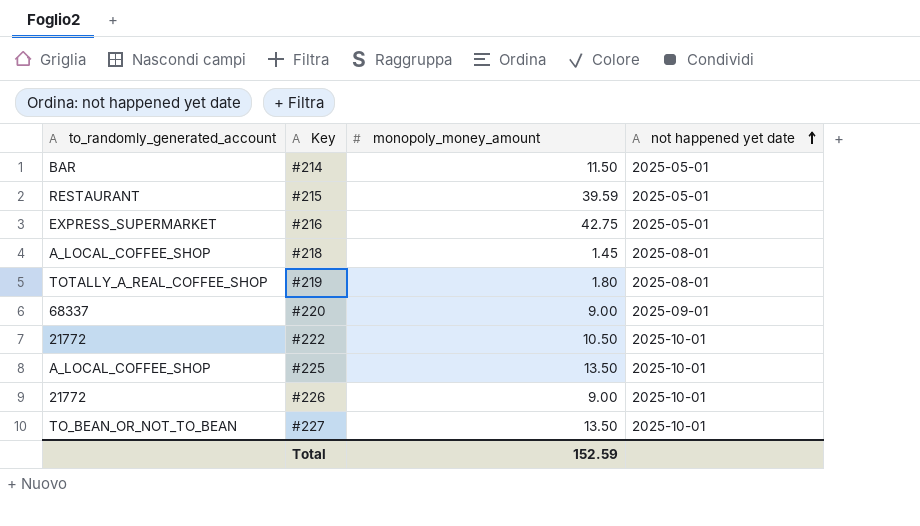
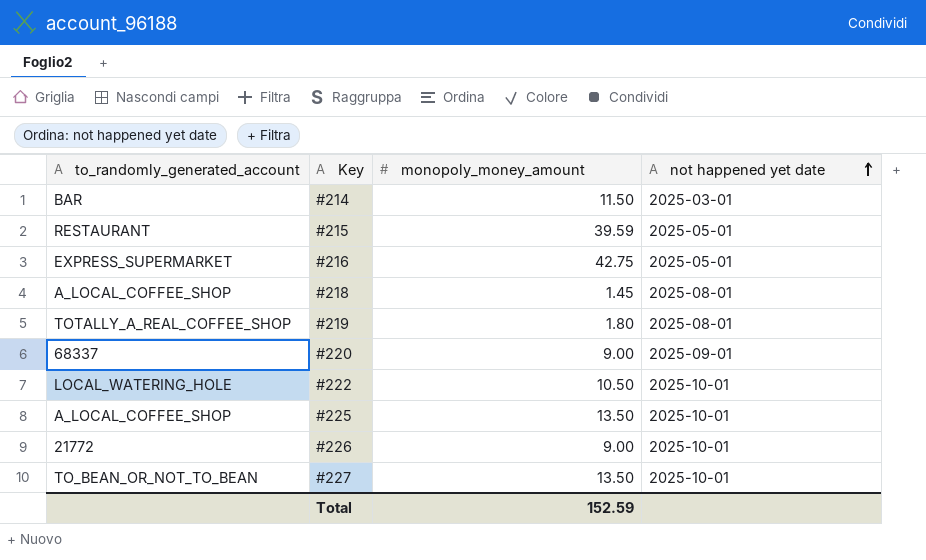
#214 | not happened yet date: 2025-05-01 -> 2025-03-01
#222 | to_randomly_generated_account: 21772 -> LOCAL_WATERING_HOLE

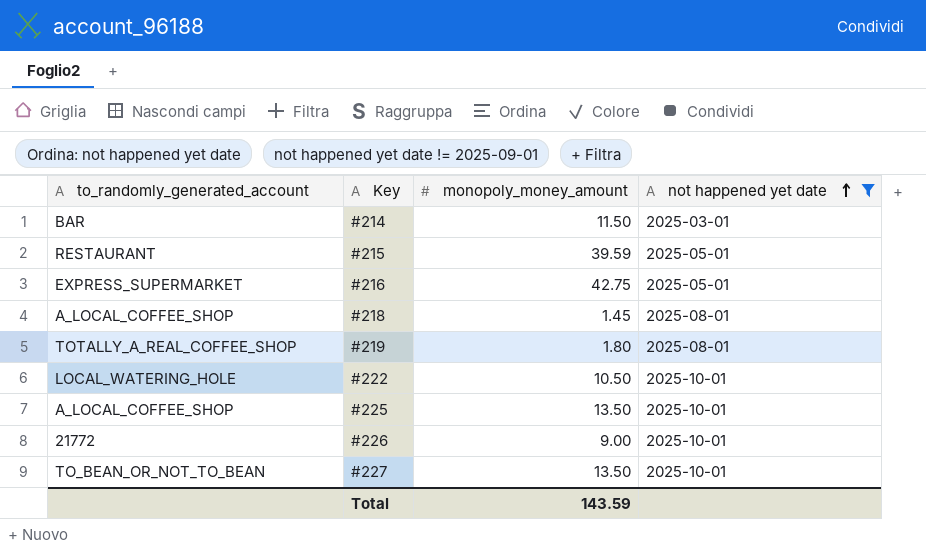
filter: none -> not happened yet date != 2025-09-01
Total | monopoly_money_amount: 152.59 -> 143.59

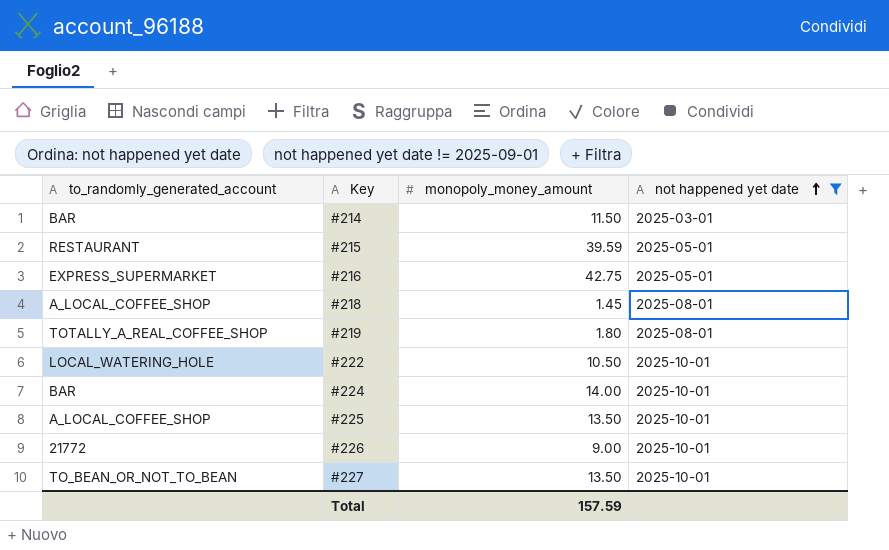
row #224: none -> BAR | 14.00 | 2025-10-01
Total | monopoly_money_amount: 143.59 -> 157.59

